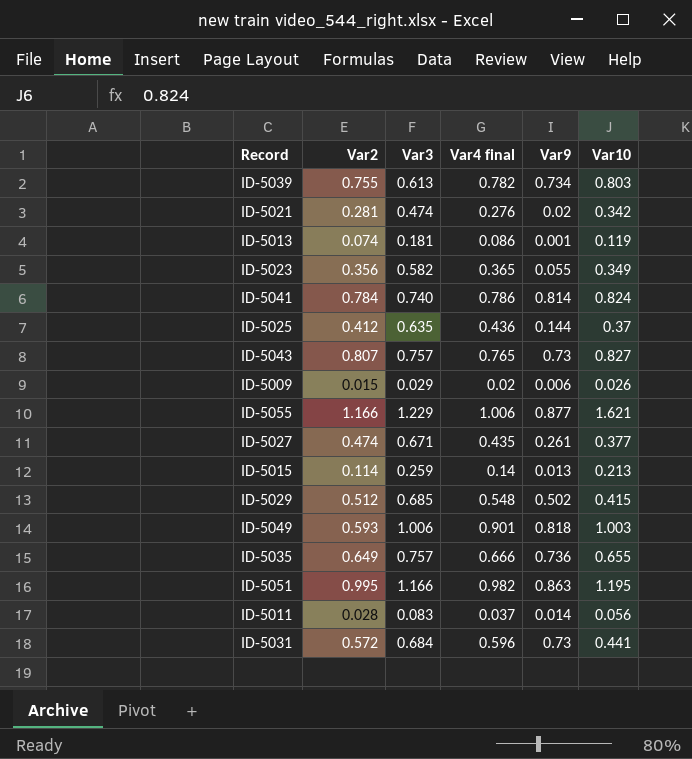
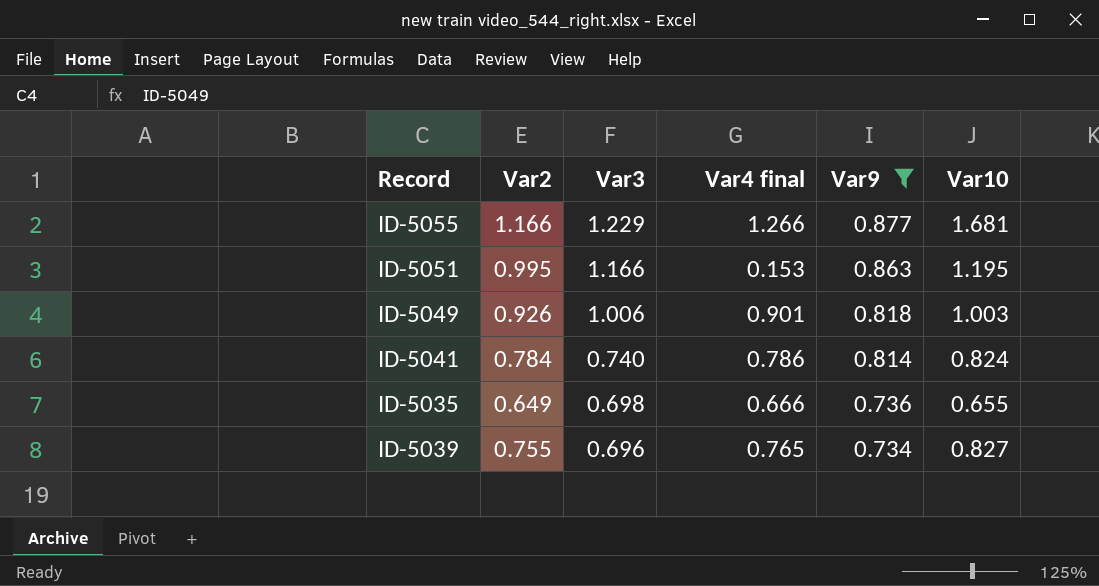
filter: none -> Var9 >= 0.734
row order: none -> Var3 descending
ID-5055 | Var4 final: 1.006 -> 1.266
ID-5055 | Var10: 1.621 -> 1.681
ID-5051 | Var4 final: 0.982 -> 0.153
ID-5049 | Var2: 0.593 -> 0.926
ID-5035 | Var3: 0.757 -> 0.698
ID-5039 | Var3: 0.613 -> 0.696
ID-5039 | Var4 final: 0.782 -> 0.765
ID-5039 | Var10: 0.803 -> 0.827

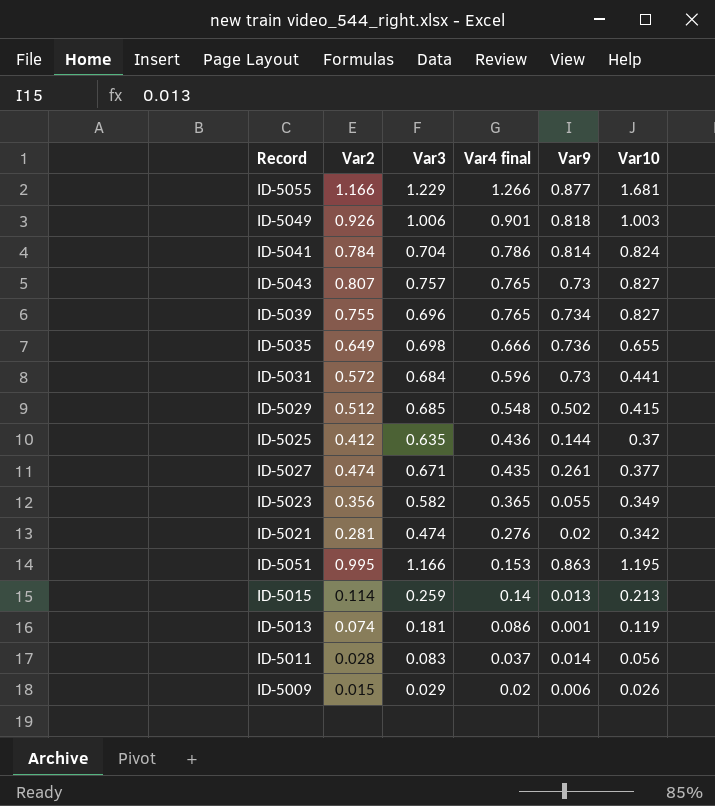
filter: Var9 >= 0.734 -> none
row order: Var3 descending -> Var4 final descending
ID-5041 | Var3: 0.740 -> 0.704

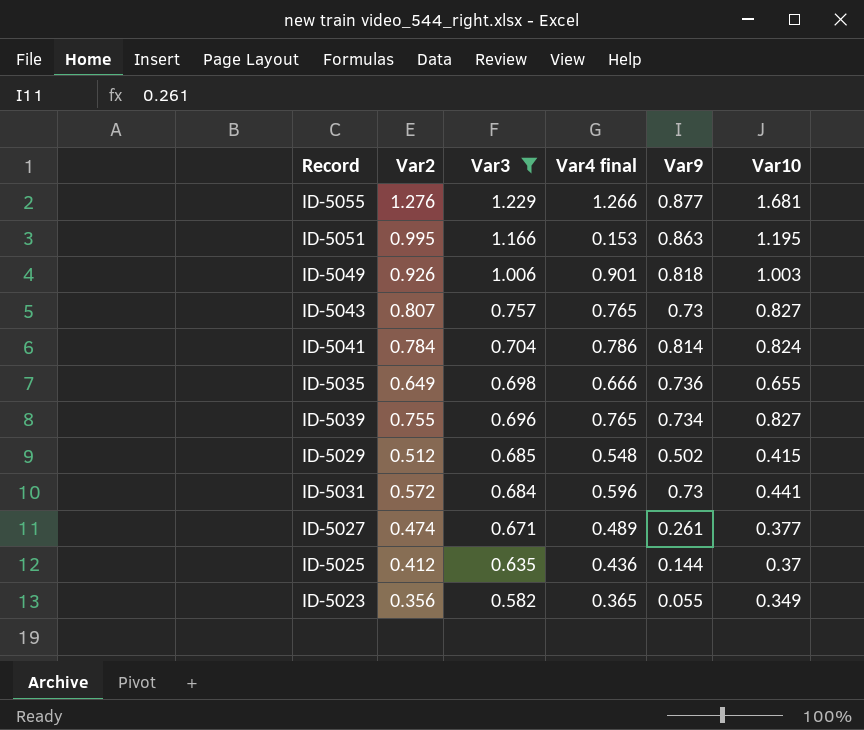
filter: none -> Var3 >= 0.582
row order: Var4 final descending -> Var3 descending
ID-5055 | Var2: 1.166 -> 1.276
ID-5027 | Var4 final: 0.435 -> 0.489

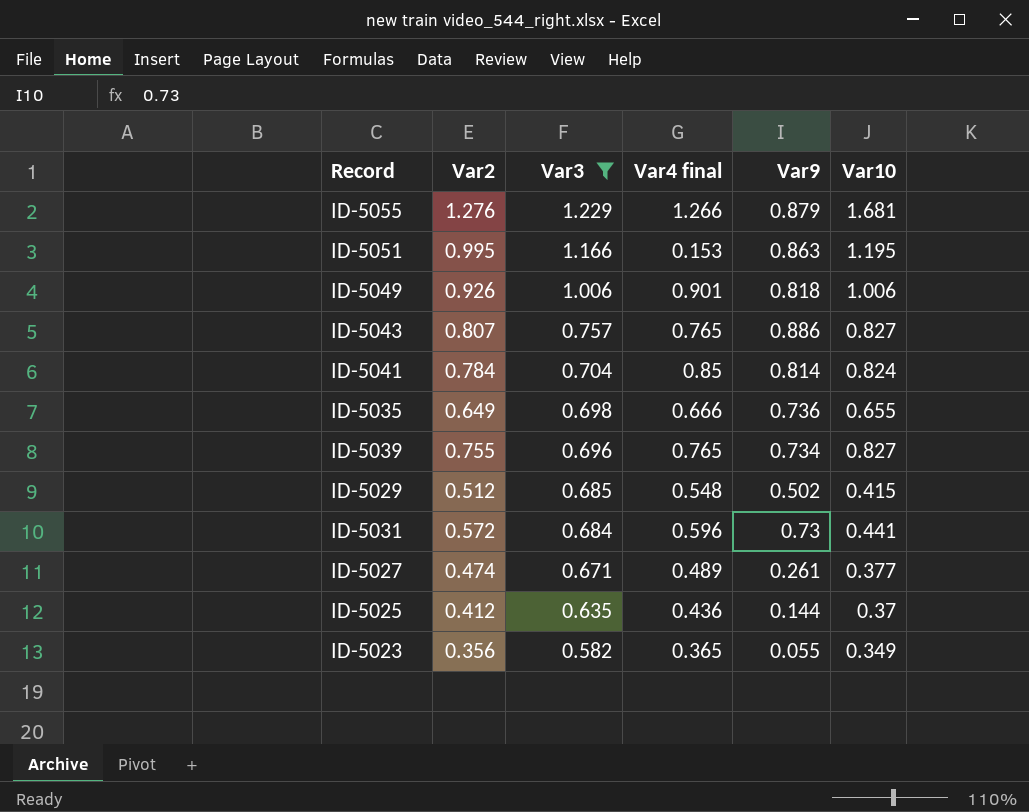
ID-5055 | Var9: 0.877 -> 0.879
ID-5049 | Var10: 1.003 -> 1.006
ID-5043 | Var9: 0.73 -> 0.886
ID-5041 | Var4 final: 0.786 -> 0.85

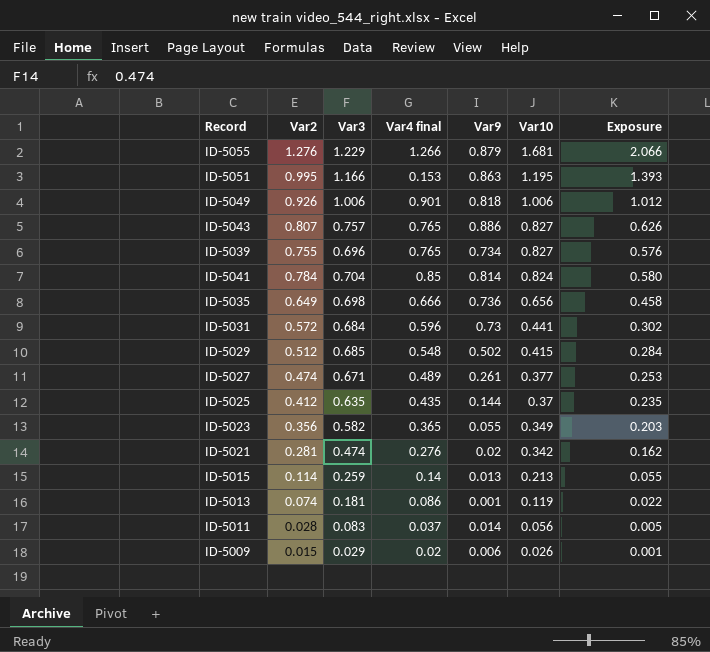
filter: Var3 >= 0.582 -> none
row order: Var3 descending -> Var10 descending
column Exposure | formula: none -> [Var3] * [Var10]
ID-5035 | Var10: 0.655 -> 0.656
ID-5025 | Var4 final: 0.436 -> 0.435

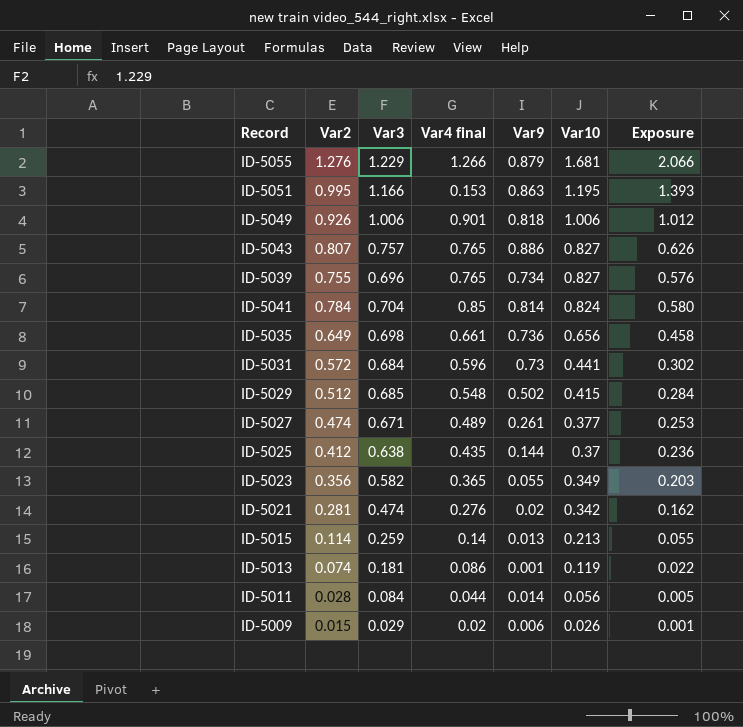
ID-5035 | Var4 final: 0.666 -> 0.661
ID-5025 | Var3: 0.635 -> 0.638
ID-5025 | Exposure: 0.235 -> 0.236
ID-5011 | Var3: 0.083 -> 0.084
ID-5011 | Var4 final: 0.037 -> 0.044

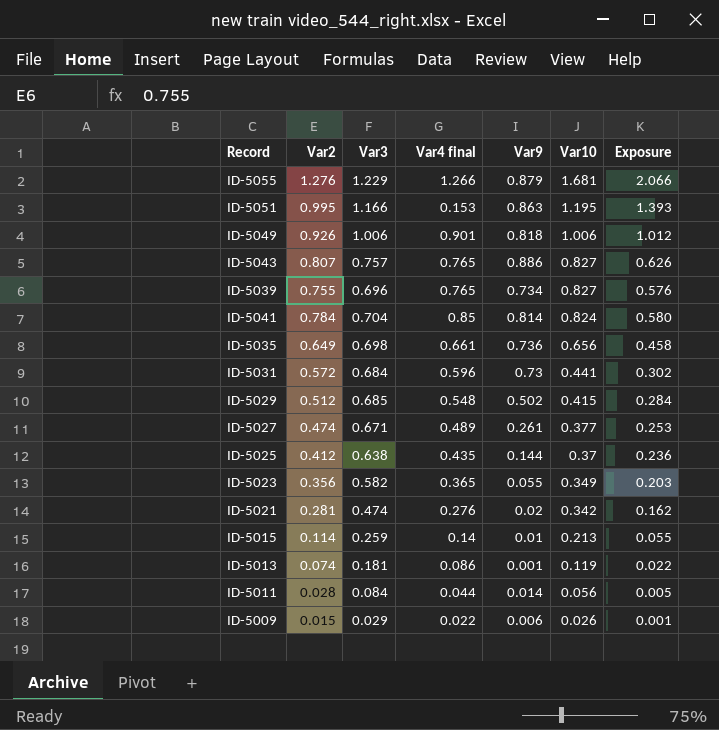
ID-5015 | Var9: 0.013 -> 0.01
ID-5009 | Var4 final: 0.02 -> 0.022

